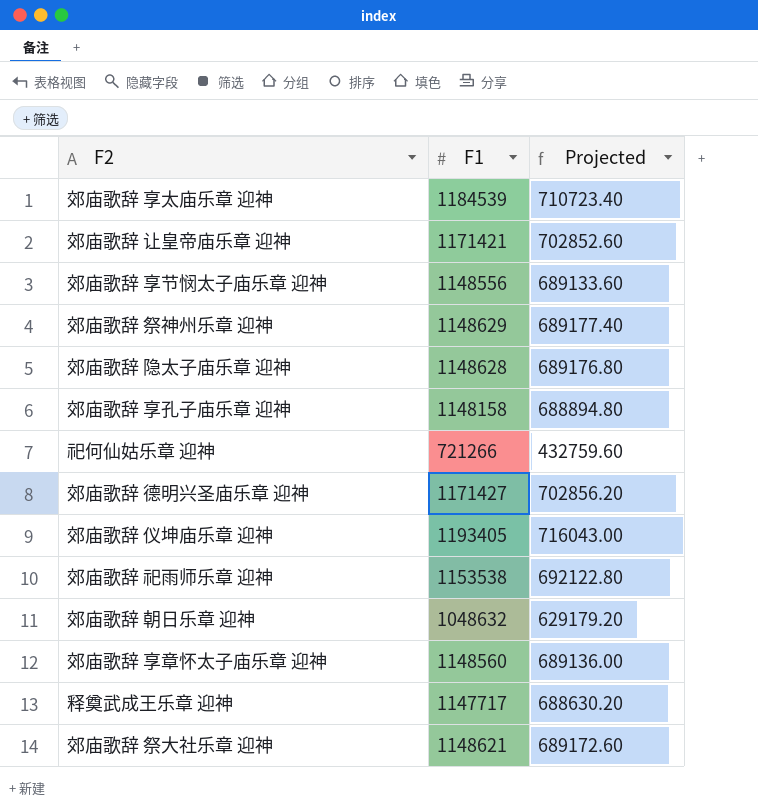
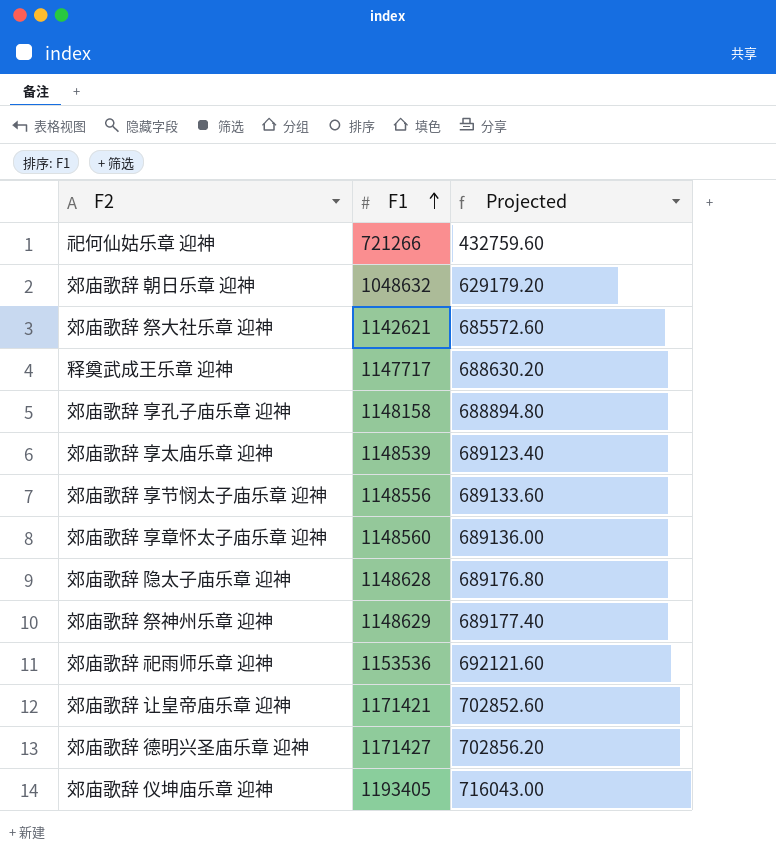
row order: none -> F1 ascending
郊庙歌辞 祭大社乐章 迎神 | F1: 1148621 -> 1142621
郊庙歌辞 祭大社乐章 迎神 | Projected: 689172.60 -> 685572.60
郊庙歌辞 享太庙乐章 迎神 | F1: 1184539 -> 1148539
郊庙歌辞 享太庙乐章 迎神 | Projected: 710723.40 -> 689123.40
郊庙歌辞 祀雨师乐章 迎神 | F1: 1153538 -> 1153536
郊庙歌辞 祀雨师乐章 迎神 | Projected: 692122.80 -> 692121.60

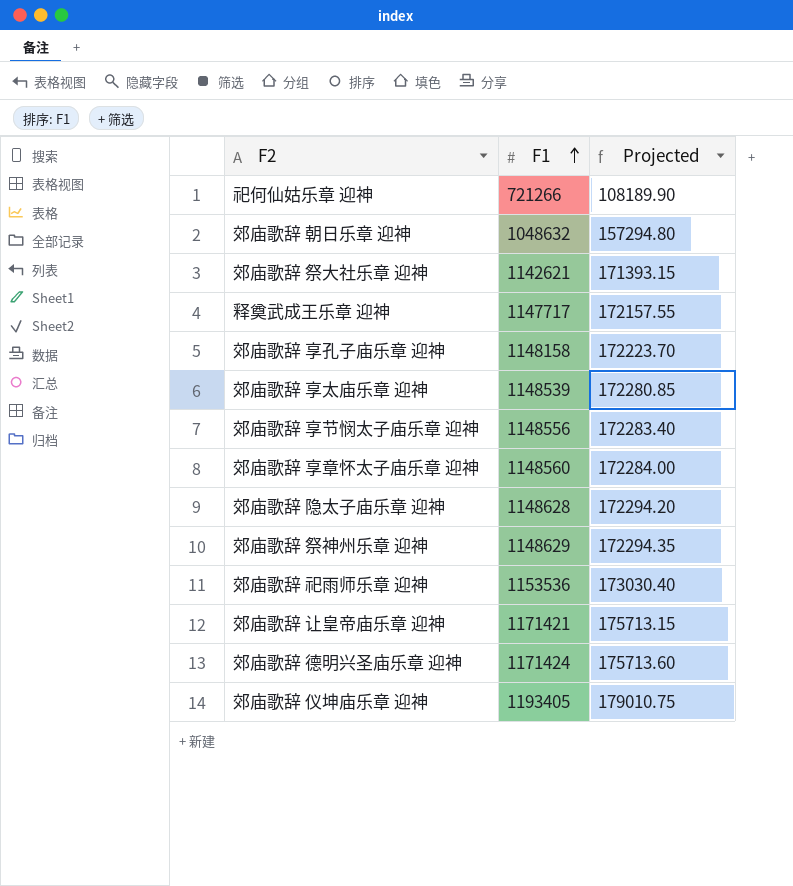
column Projected | formula: [F1] * 0.6 -> [F1] * 0.15
郊庙歌辞 德明兴圣庙乐章 迎神 | F1: 1171427 -> 1171424

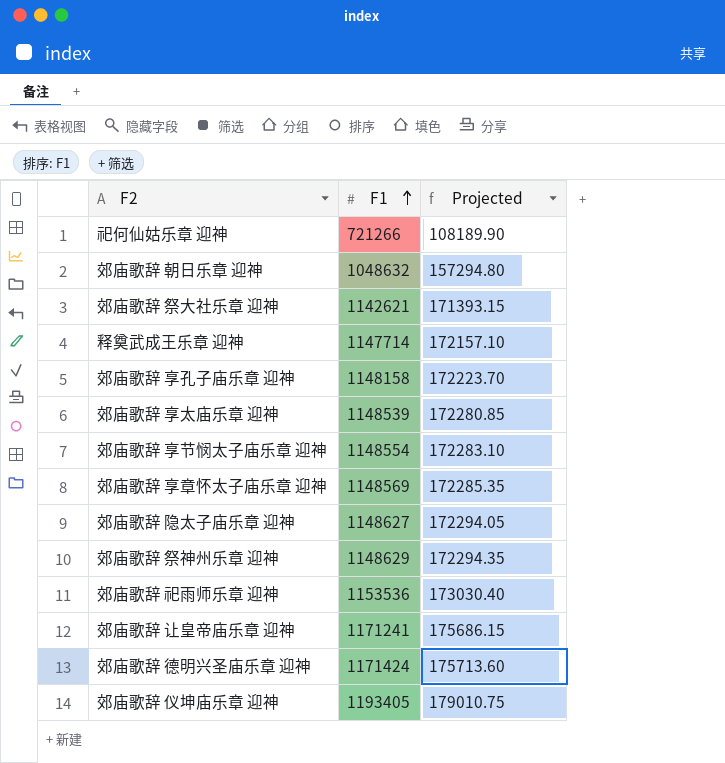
释奠武成王乐章 迎神 | F1: 1147717 -> 1147714
释奠武成王乐章 迎神 | Projected: 172157.55 -> 172157.10
郊庙歌辞 享节悯太子庙乐章 迎神 | F1: 1148556 -> 1148554
郊庙歌辞 享节悯太子庙乐章 迎神 | Projected: 172283.40 -> 172283.10
郊庙歌辞 享章怀太子庙乐章 迎神 | F1: 1148560 -> 1148569
郊庙歌辞 享章怀太子庙乐章 迎神 | Projected: 172284.00 -> 172285.35
郊庙歌辞 隐太子庙乐章 迎神 | F1: 1148628 -> 1148627
郊庙歌辞 隐太子庙乐章 迎神 | Projected: 172294.20 -> 172294.05
郊庙歌辞 让皇帝庙乐章 迎神 | F1: 1171421 -> 1171241
郊庙歌辞 让皇帝庙乐章 迎神 | Projected: 175713.15 -> 175686.15

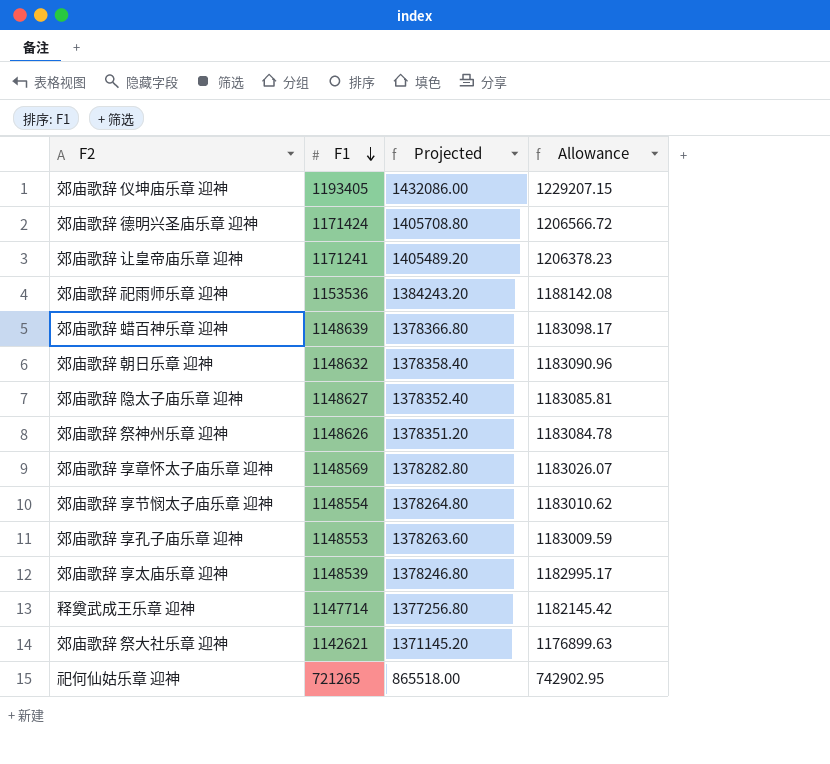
row order: F1 ascending -> F1 descending
column Projected | formula: [F1] * 0.15 -> [F1] * 1.2
column Allowance | formula: none -> [F1] * 1.03
row 郊庙歌辞 蜡百神乐章 迎神: none -> 1148639 | 1378366.80 | 1183098.17
郊庙歌辞 朝日乐章 迎神 | F1: 1048632 -> 1148632
郊庙歌辞 祭神州乐章 迎神 | F1: 1148629 -> 1148626
郊庙歌辞 享孔子庙乐章 迎神 | F1: 1148158 -> 1148553
祀何仙姑乐章 迎神 | F1: 721266 -> 721265

